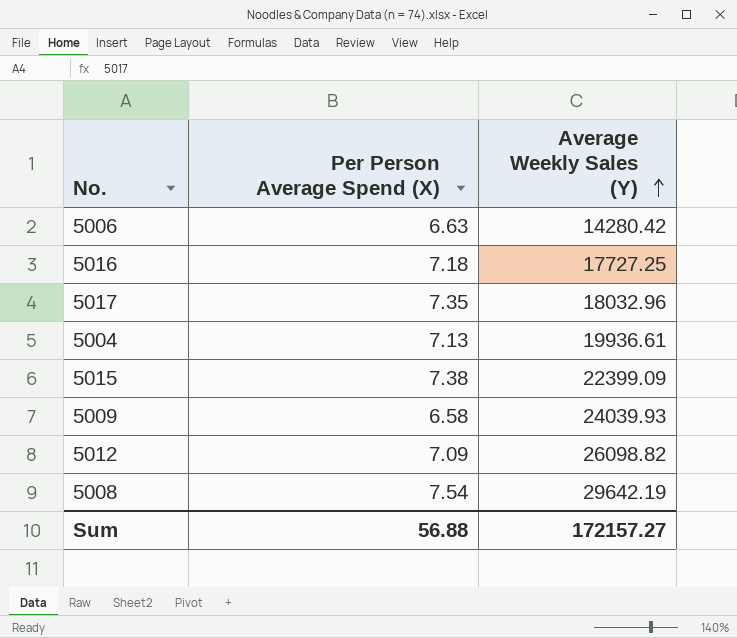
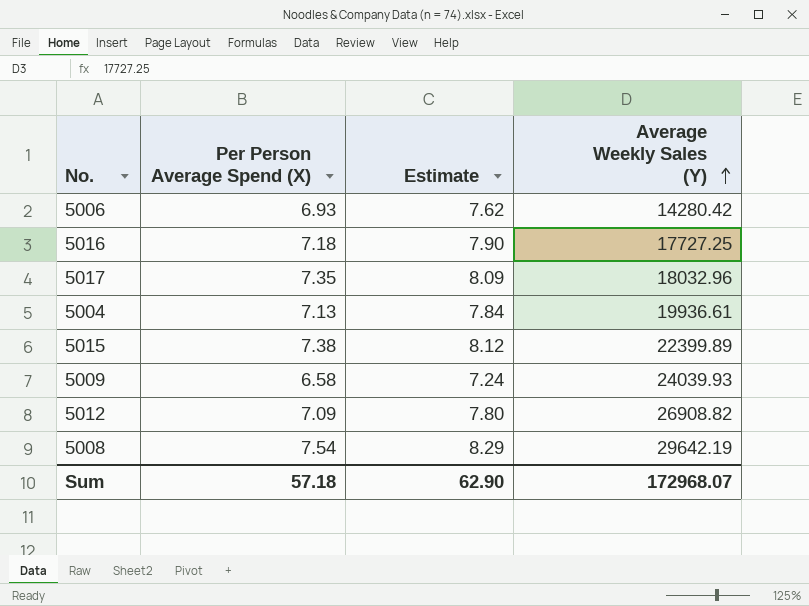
column Estimate | formula: none -> [Per Person Average Spend (X)] * 1.1
5006 | Per Person Average Spend (X): 6.63 -> 6.93
5015 | Average Weekly Sales (Y): 22399.09 -> 22399.89
5012 | Average Weekly Sales (Y): 26098.82 -> 26908.82
Sum | Per Person Average Spend (X): 56.88 -> 57.18
Sum | Average Weekly Sales (Y): 172157.27 -> 172968.07

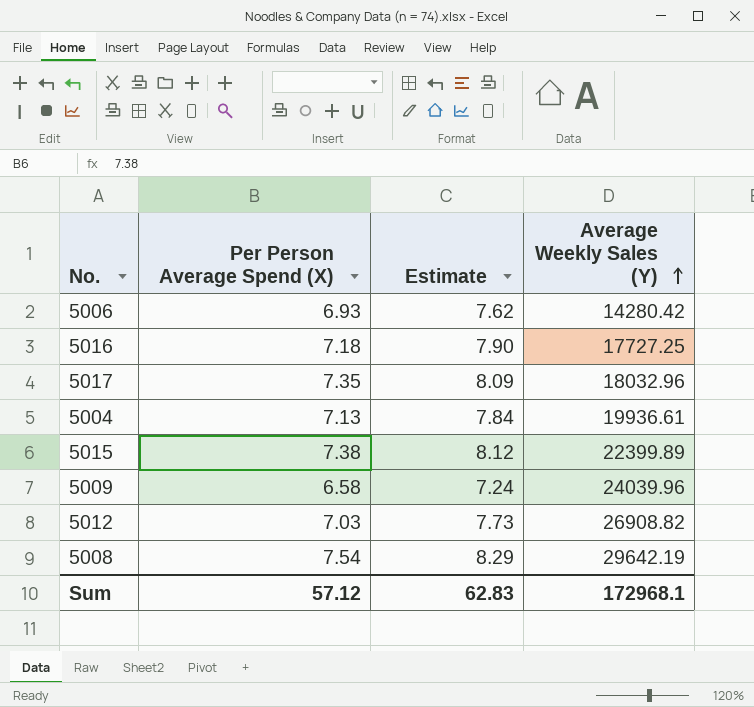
5009 | Average Weekly Sales (Y): 24039.93 -> 24039.96
5012 | Per Person Average Spend (X): 7.09 -> 7.03
5012 | Estimate: 7.80 -> 7.73
Sum | Per Person Average Spend (X): 57.18 -> 57.12
Sum | Estimate: 62.90 -> 62.83
Sum | Average Weekly Sales (Y): 172968.07 -> 172968.1

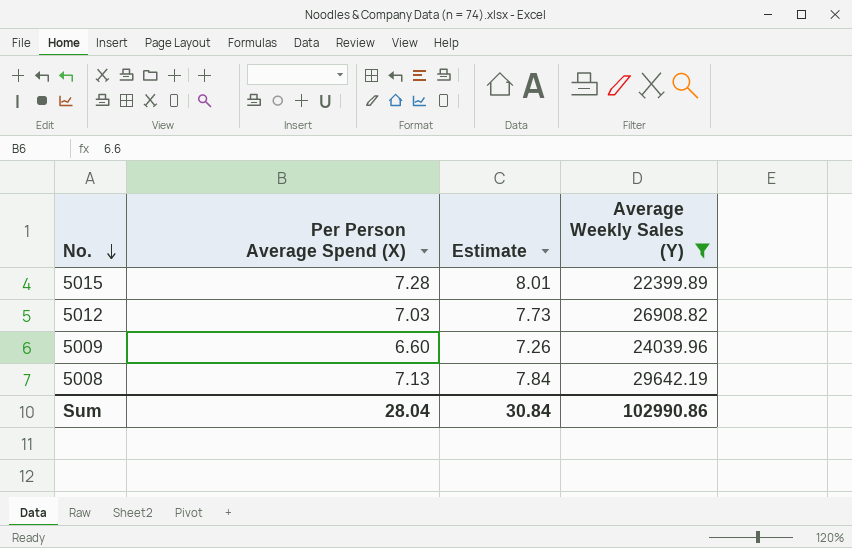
filter: none -> Average Weekly Sales (Y) >= 22399.89
row order: Average Weekly Sales (Y) ascending -> No. descending
5015 | Per Person Average Spend (X): 7.38 -> 7.28
5015 | Estimate: 8.12 -> 8.01
5009 | Per Person Average Spend (X): 6.58 -> 6.60
5009 | Estimate: 7.24 -> 7.26
5008 | Per Person Average Spend (X): 7.54 -> 7.13
5008 | Estimate: 8.29 -> 7.84
Sum | Per Person Average Spend (X): 57.12 -> 28.04
Sum | Estimate: 62.83 -> 30.84
Sum | Average Weekly Sales (Y): 172968.1 -> 102990.86

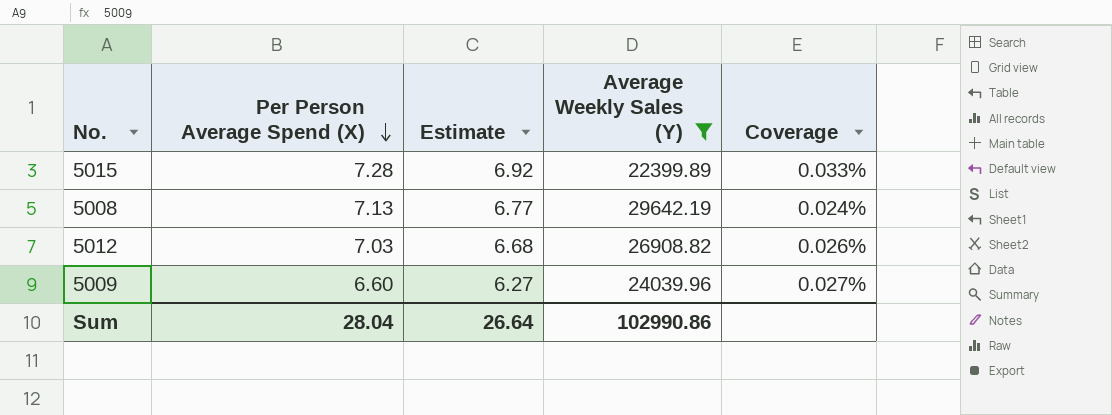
row order: No. descending -> Per Person Average Spend (X) descending
column Estimate | formula: [Per Person Average Spend (X)] * 1.1 -> [Per Person Average Spend (X)] * 0.95
column Coverage | formula: none -> [Per Person Average Spend (X)] / [Average Weekly Sales (Y)]
Sum | Estimate: 30.84 -> 26.64

